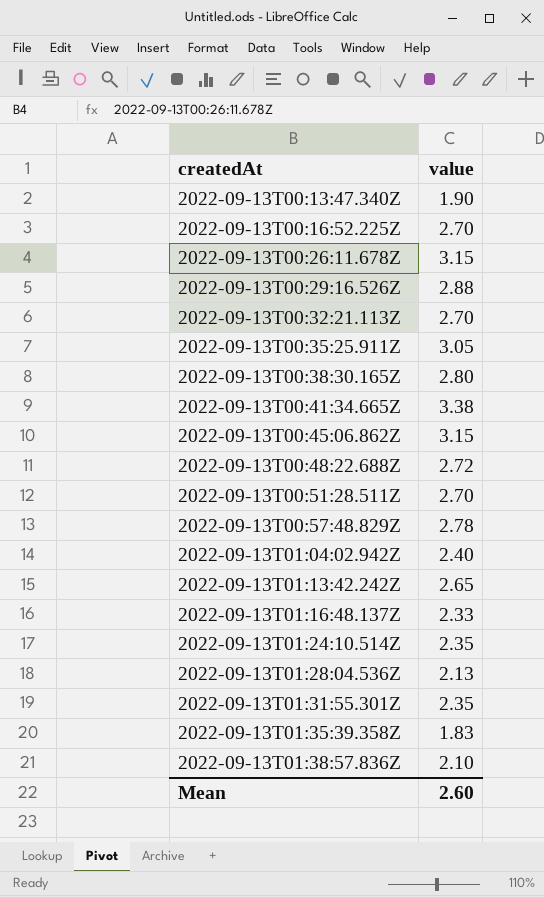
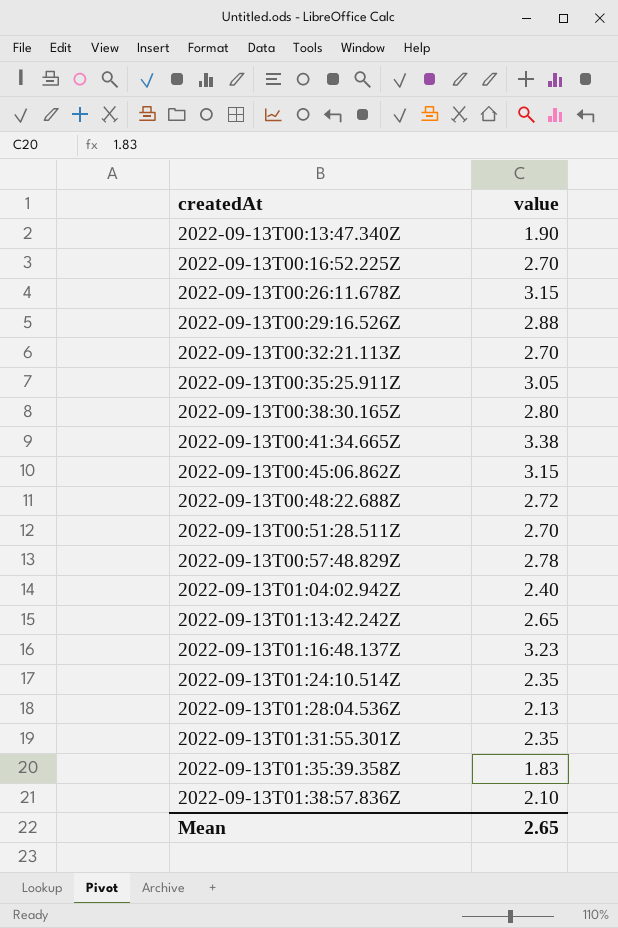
2022-09-13T01:16:48.137Z | value: 2.33 -> 3.23
Mean | value: 2.60 -> 2.65

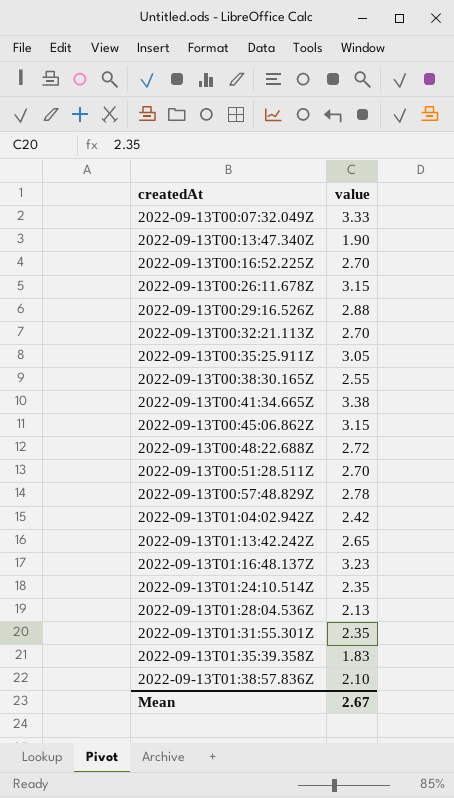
row 2022-09-13T00:07:32.049Z: none -> 3.33
2022-09-13T00:38:30.165Z | value: 2.80 -> 2.55
2022-09-13T01:04:02.942Z | value: 2.40 -> 2.42
Mean | value: 2.65 -> 2.67

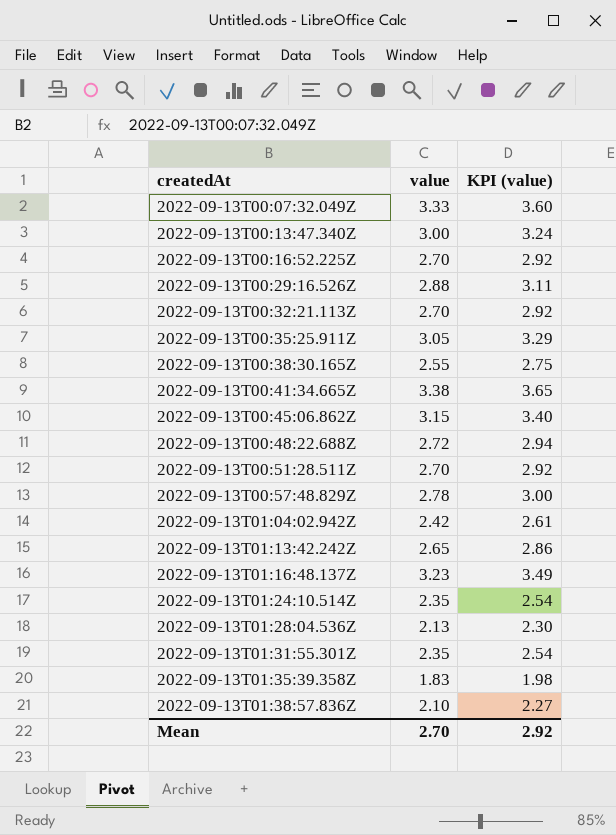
column KPI (value) | formula: none -> [value] * 1.08
row 2022-09-13T00:26:11.678Z: 3.15 -> none
2022-09-13T00:13:47.340Z | value: 1.90 -> 3.00
Mean | value: 2.67 -> 2.70

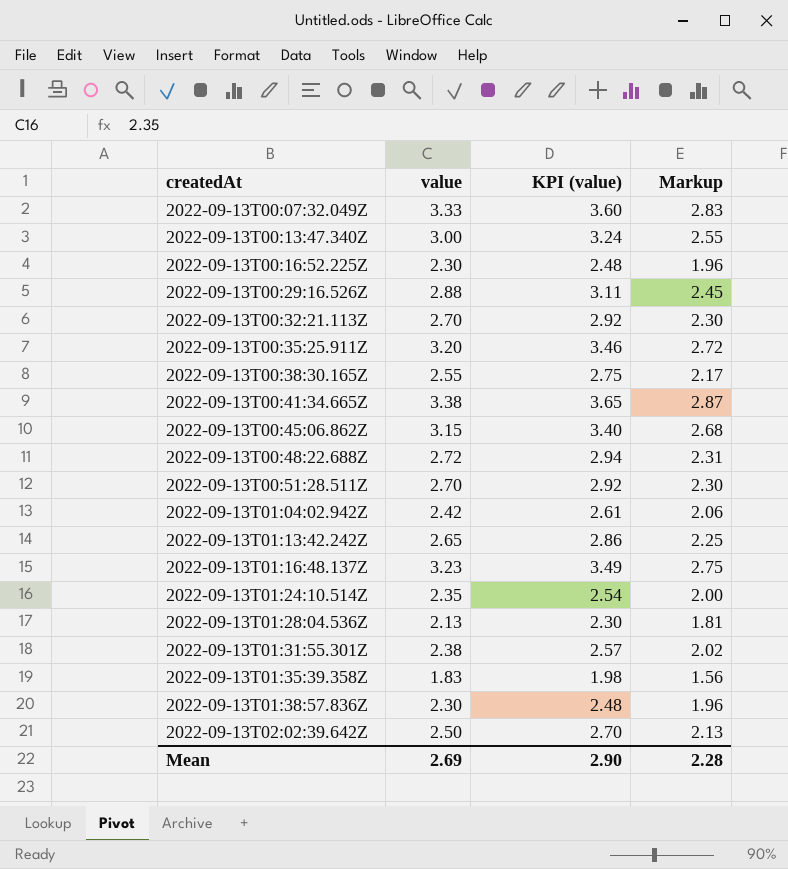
column Markup | formula: none -> [value] * 0.85
row 2022-09-13T00:57:48.829Z: 2.78 | 3.00 -> none
2022-09-13T00:16:52.225Z | value: 2.70 -> 2.30
2022-09-13T00:16:52.225Z | KPI (value): 2.92 -> 2.48
2022-09-13T00:35:25.911Z | value: 3.05 -> 3.20
2022-09-13T00:35:25.911Z | KPI (value): 3.29 -> 3.46
2022-09-13T01:31:55.301Z | value: 2.35 -> 2.38
2022-09-13T01:31:55.301Z | KPI (value): 2.54 -> 2.57
2022-09-13T01:38:57.836Z | value: 2.10 -> 2.30
2022-09-13T01:38:57.836Z | KPI (value): 2.27 -> 2.48
row 2022-09-13T02:02:39.642Z: none -> 2.50 | 2.70 | 2.13
Mean | value: 2.70 -> 2.69
Mean | KPI (value): 2.92 -> 2.90

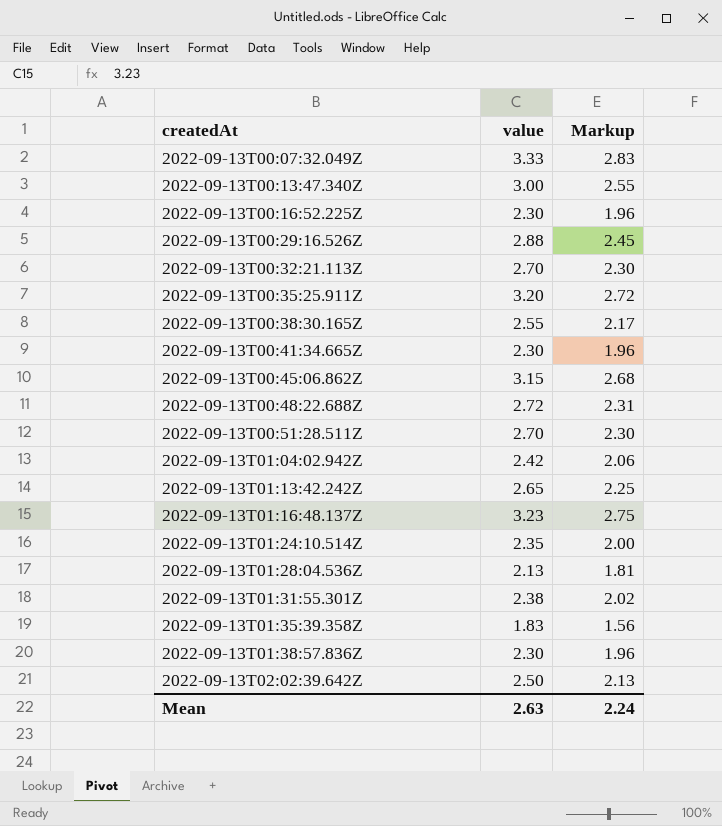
column KPI (value) | formula: [value] * 1.08 -> none
2022-09-13T00:41:34.665Z | value: 3.38 -> 2.30
2022-09-13T00:41:34.665Z | Markup: 2.87 -> 1.96
Mean | value: 2.69 -> 2.63
Mean | Markup: 2.28 -> 2.24

